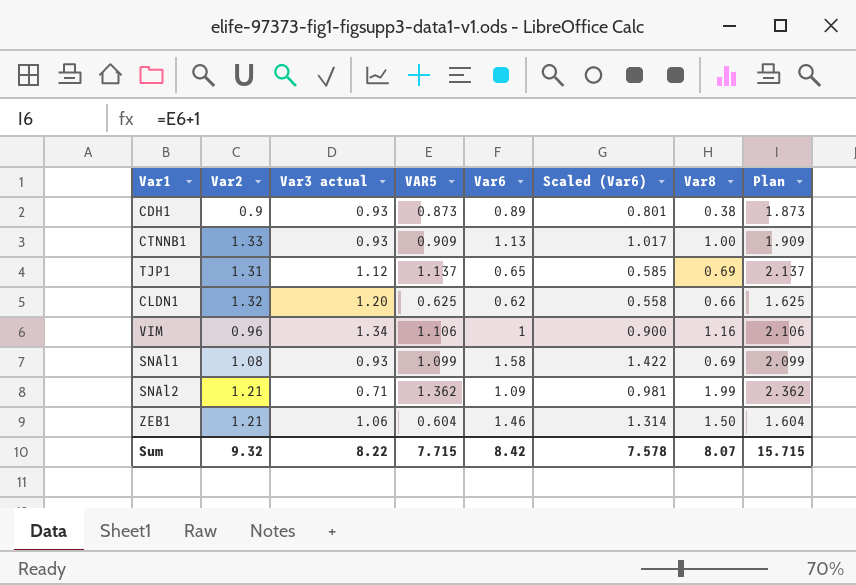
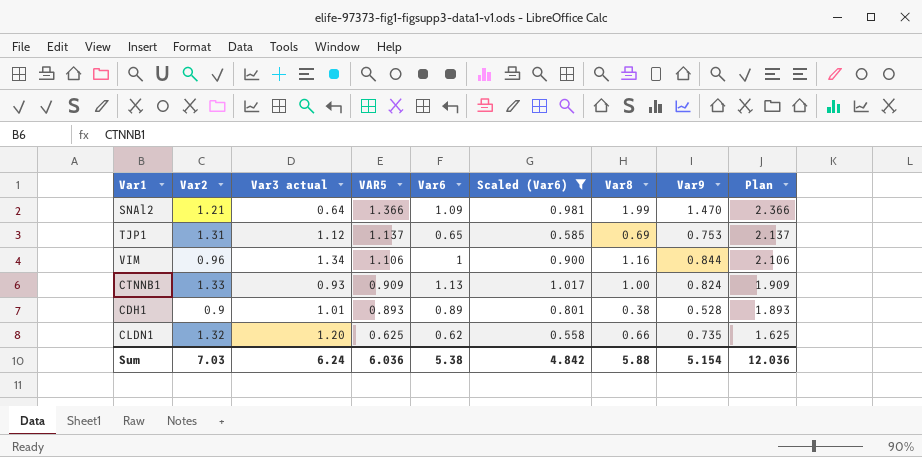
filter: none -> Scaled (Var6) <= 1.017
row order: none -> VAR5 descending
column Var9 | position: none -> 8
SNAl2 | Var3 actual: 0.71 -> 0.64
SNAl2 | VAR5: 1.362 -> 1.366
SNAl2 | Plan: 2.362 -> 2.366
CDH1 | Var3 actual: 0.93 -> 1.01
CDH1 | VAR5: 0.873 -> 0.893
CDH1 | Plan: 1.873 -> 1.893
Sum | Var2: 9.32 -> 7.03
Sum | Var3 actual: 8.22 -> 6.24
Sum | VAR5: 7.715 -> 6.036
Sum | Var6: 8.42 -> 5.38
Sum | Scaled (Var6): 7.578 -> 4.842
Sum | Var8: 8.07 -> 5.88
Sum | Plan: 15.715 -> 12.036

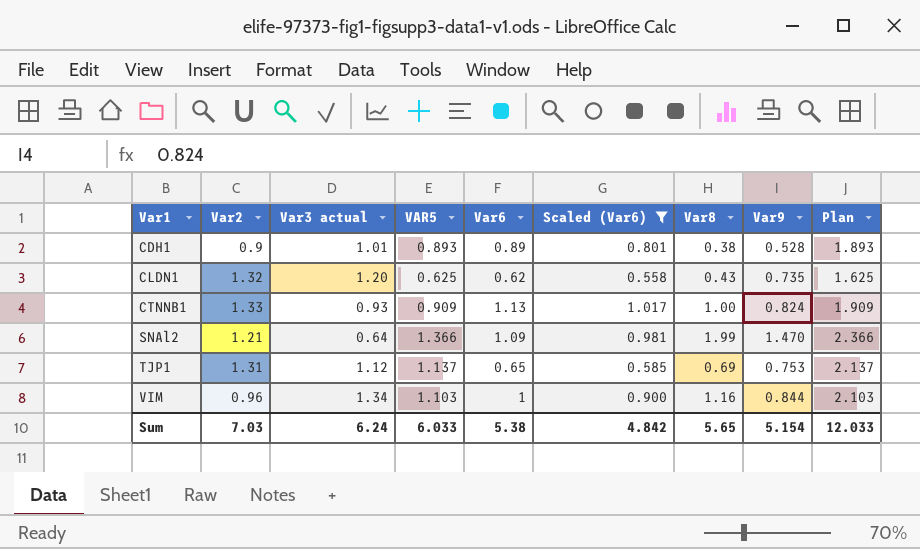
row order: VAR5 descending -> Var1 ascending
CLDN1 | Var8: 0.66 -> 0.43
VIM | VAR5: 1.106 -> 1.103
VIM | Plan: 2.106 -> 2.103
Sum | VAR5: 6.036 -> 6.033
Sum | Var8: 5.88 -> 5.65
Sum | Plan: 12.036 -> 12.033

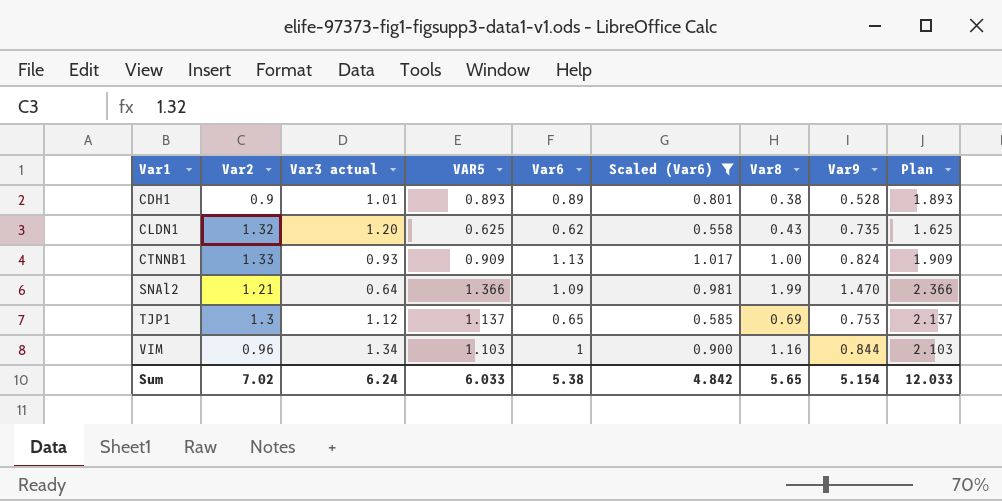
TJP1 | Var2: 1.31 -> 1.3
Sum | Var2: 7.03 -> 7.02

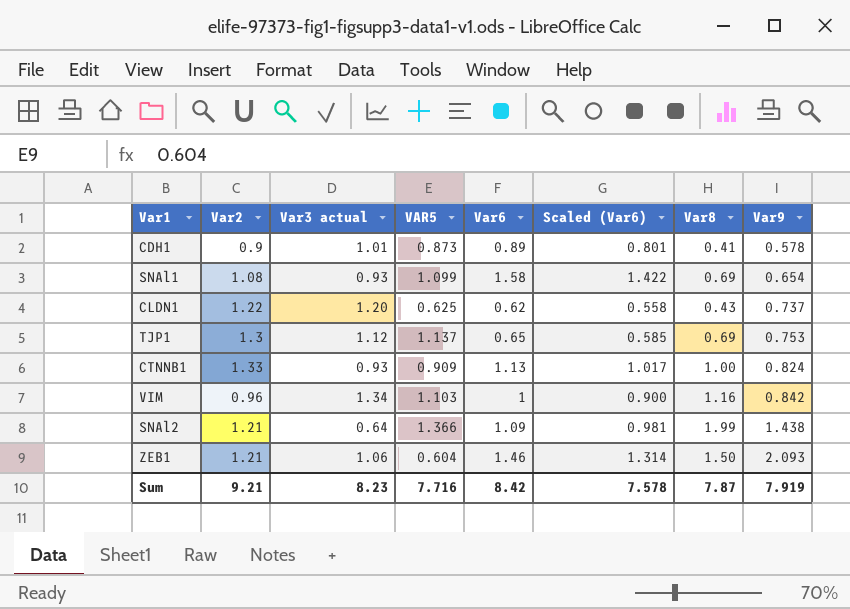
filter: Scaled (Var6) <= 1.017 -> none
row order: Var1 ascending -> Var9 ascending
column Plan | formula: [VAR5] + 1 -> none
CDH1 | VAR5: 0.893 -> 0.873
CDH1 | Var8: 0.38 -> 0.41
CDH1 | Var9: 0.528 -> 0.578
CLDN1 | Var2: 1.32 -> 1.22
CLDN1 | Var9: 0.735 -> 0.737
VIM | Var9: 0.844 -> 0.842
SNAl2 | Var9: 1.470 -> 1.438
Sum | Var2: 7.02 -> 9.21
Sum | Var3 actual: 6.24 -> 8.23
Sum | VAR5: 6.033 -> 7.716
Sum | Var6: 5.38 -> 8.42
Sum | Scaled (Var6): 4.842 -> 7.578
Sum | Var8: 5.65 -> 7.87
Sum | Var9: 5.154 -> 7.919

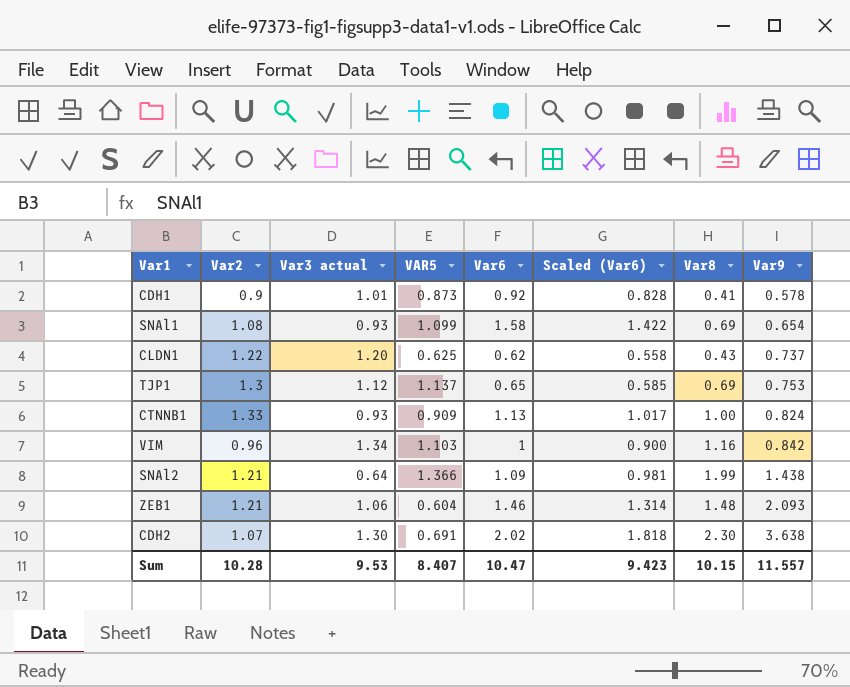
CDH1 | Var6: 0.89 -> 0.92
CDH1 | Scaled (Var6): 0.801 -> 0.828
ZEB1 | Var8: 1.50 -> 1.48
row CDH2: none -> 1.07 | 1.30 | 0.691 | 2.02 | 1.818 | 2.30 | 3.638
Sum | Var2: 9.21 -> 10.28
Sum | Var3 actual: 8.23 -> 9.53
Sum | VAR5: 7.716 -> 8.407
Sum | Var6: 8.42 -> 10.47
Sum | Scaled (Var6): 7.578 -> 9.423
Sum | Var8: 7.87 -> 10.15
Sum | Var9: 7.919 -> 11.557

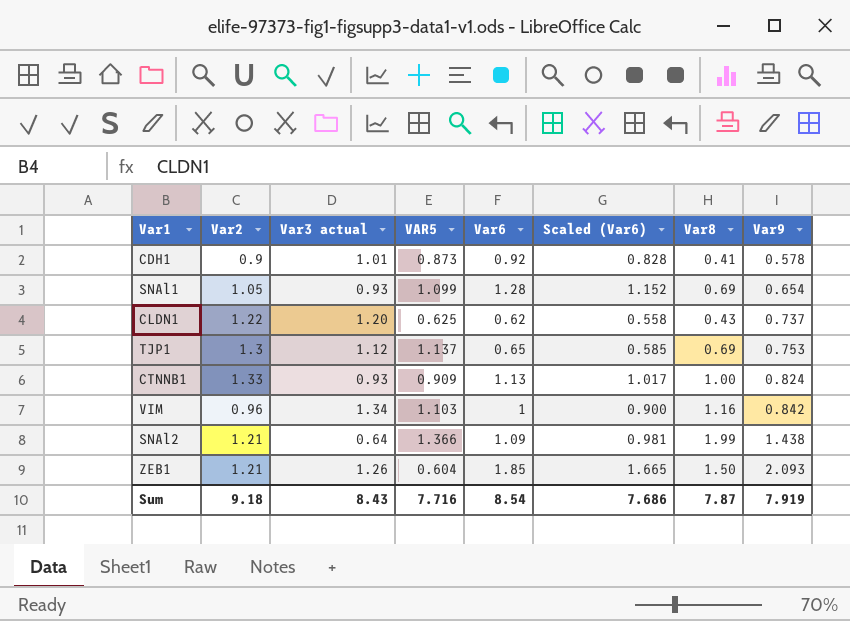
row CDH2: 1.07 | 1.30 | 0.691 | 2.02 | 1.818 | 2.30 | 3.638 -> none
SNAl1 | Var2: 1.08 -> 1.05
SNAl1 | Var6: 1.58 -> 1.28
SNAl1 | Scaled (Var6): 1.422 -> 1.152
ZEB1 | Var3 actual: 1.06 -> 1.26
ZEB1 | Var6: 1.46 -> 1.85
ZEB1 | Scaled (Var6): 1.314 -> 1.665
ZEB1 | Var8: 1.48 -> 1.50
Sum | Var2: 10.28 -> 9.18
Sum | Var3 actual: 9.53 -> 8.43
Sum | VAR5: 8.407 -> 7.716
Sum | Var6: 10.47 -> 8.54
Sum | Scaled (Var6): 9.423 -> 7.686
Sum | Var8: 10.15 -> 7.87
Sum | Var9: 11.557 -> 7.919

